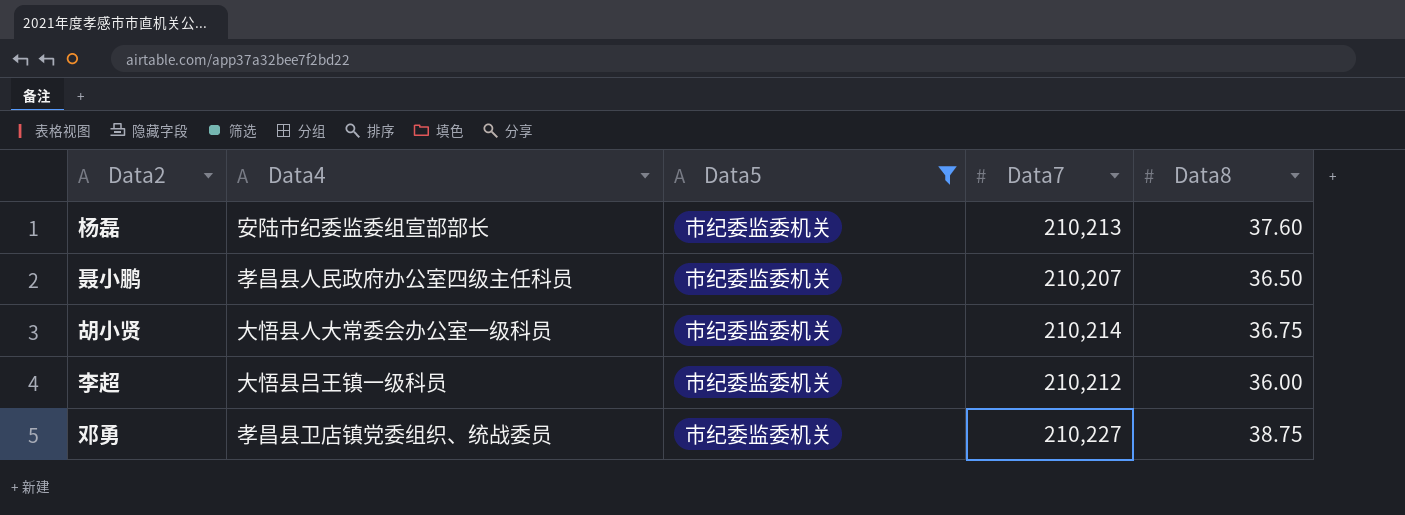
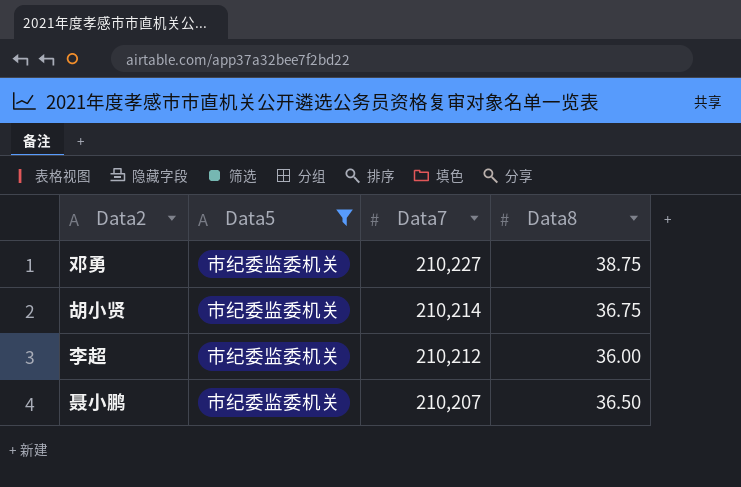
row order: none -> Data7 descending
column Data4 | position: 2 -> none
row 杨磊: 安陆市纪委监委组宣部部长 | 市纪委监委机关 | 210,213 | 37.60 -> none

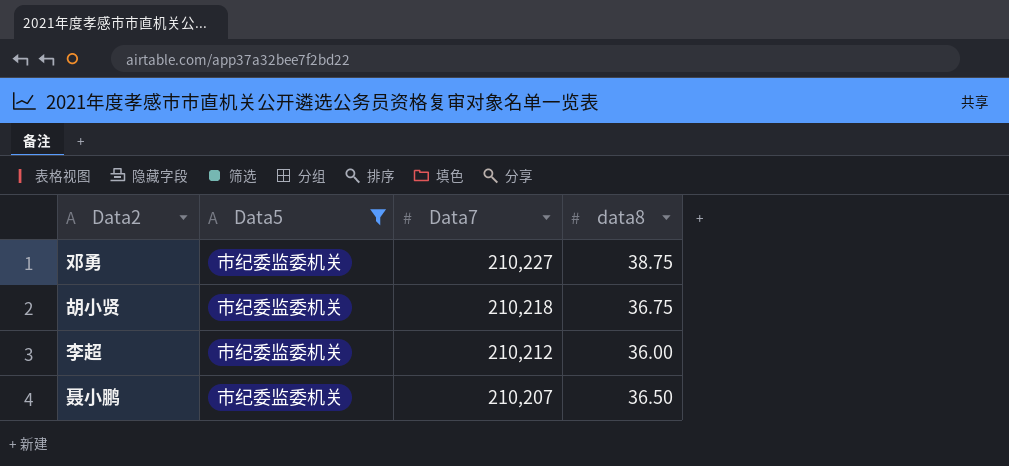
column name: Data8 -> data8
胡小贤 | Data7: 210,214 -> 210,218

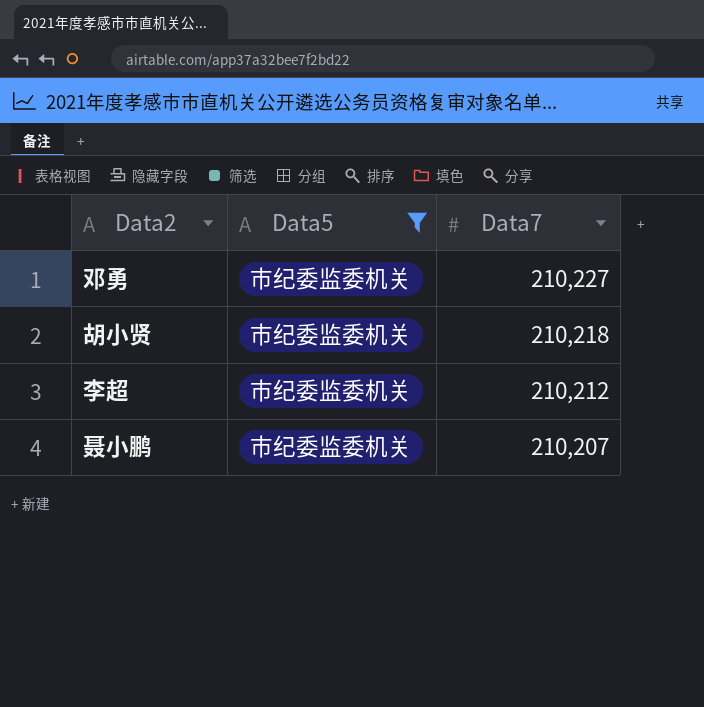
column data8 | position: 4 -> none

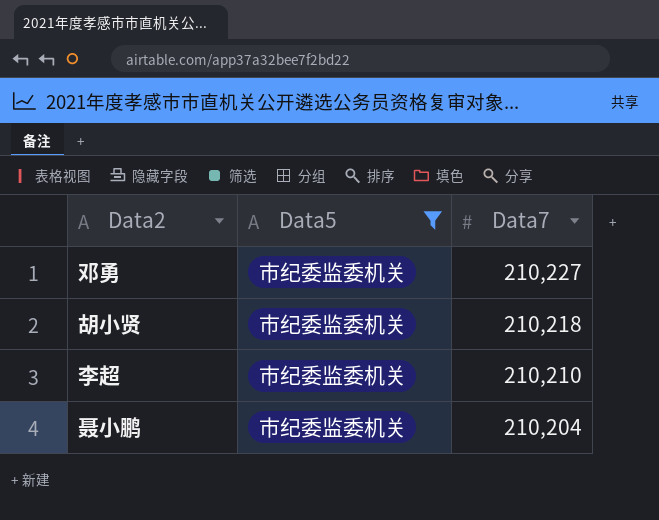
李超 | Data7: 210,212 -> 210,210
聂小鹏 | Data7: 210,207 -> 210,204

